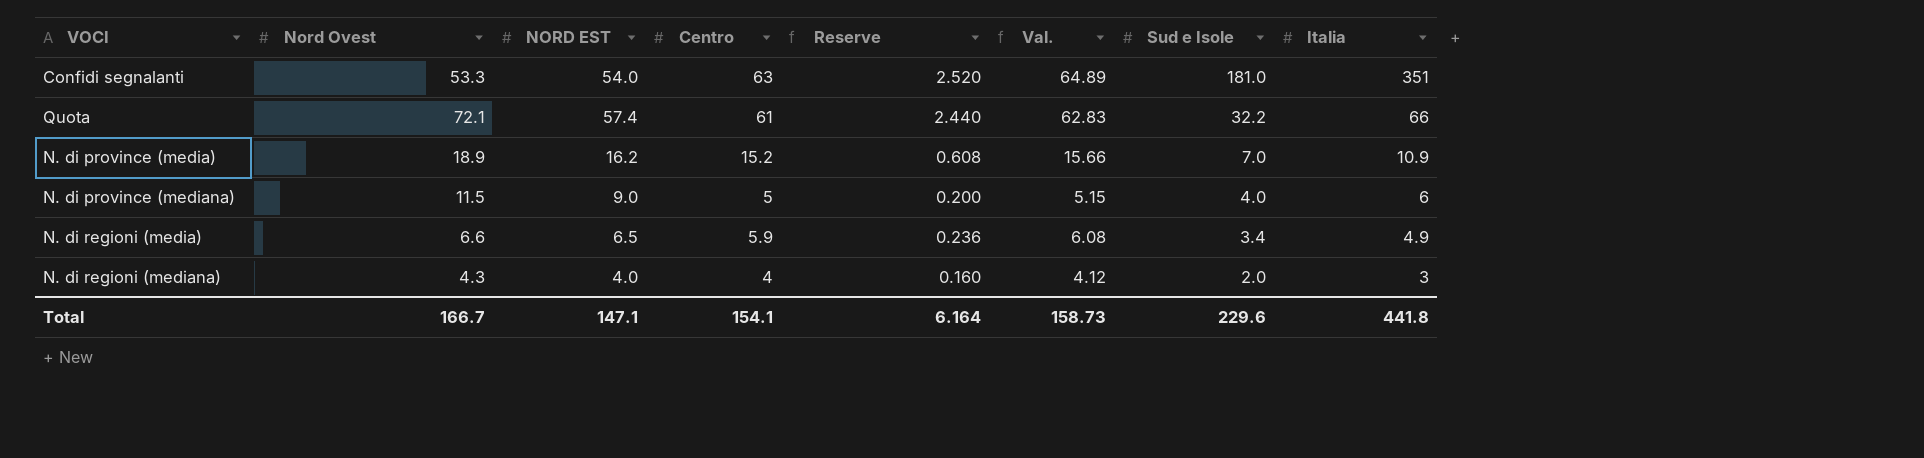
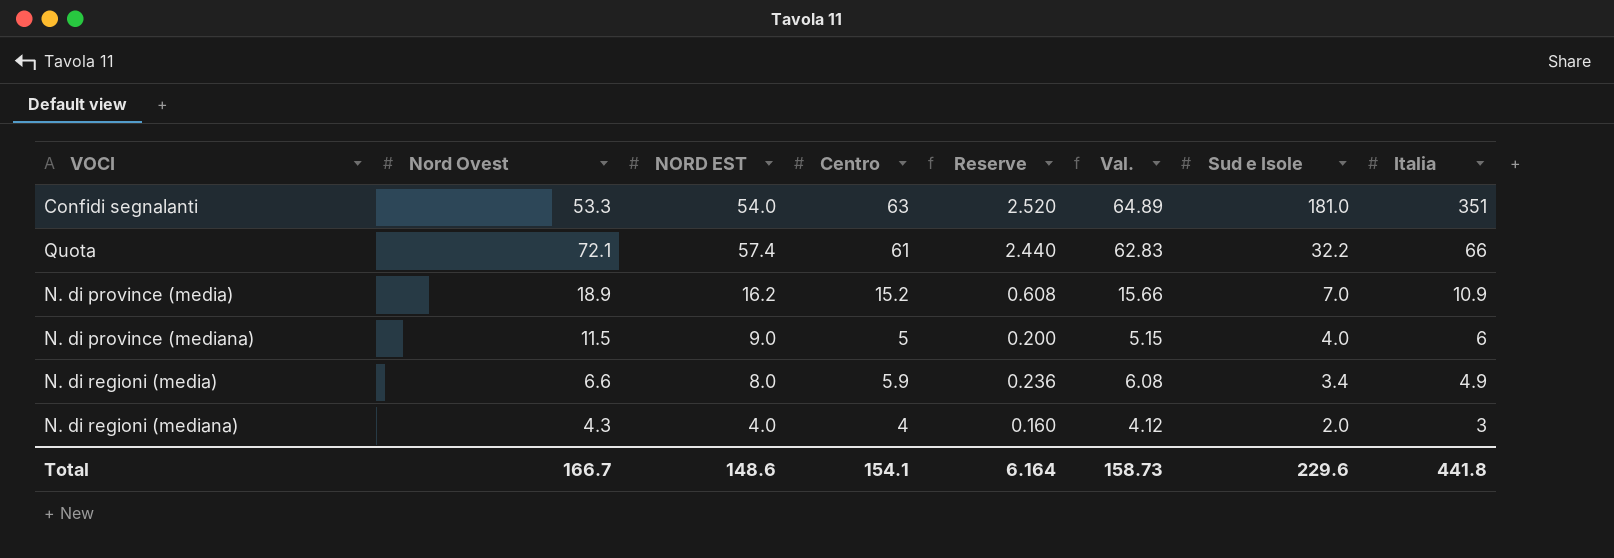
N. di regioni (media) | NORD EST: 6.5 -> 8.0
Total | NORD EST: 147.1 -> 148.6

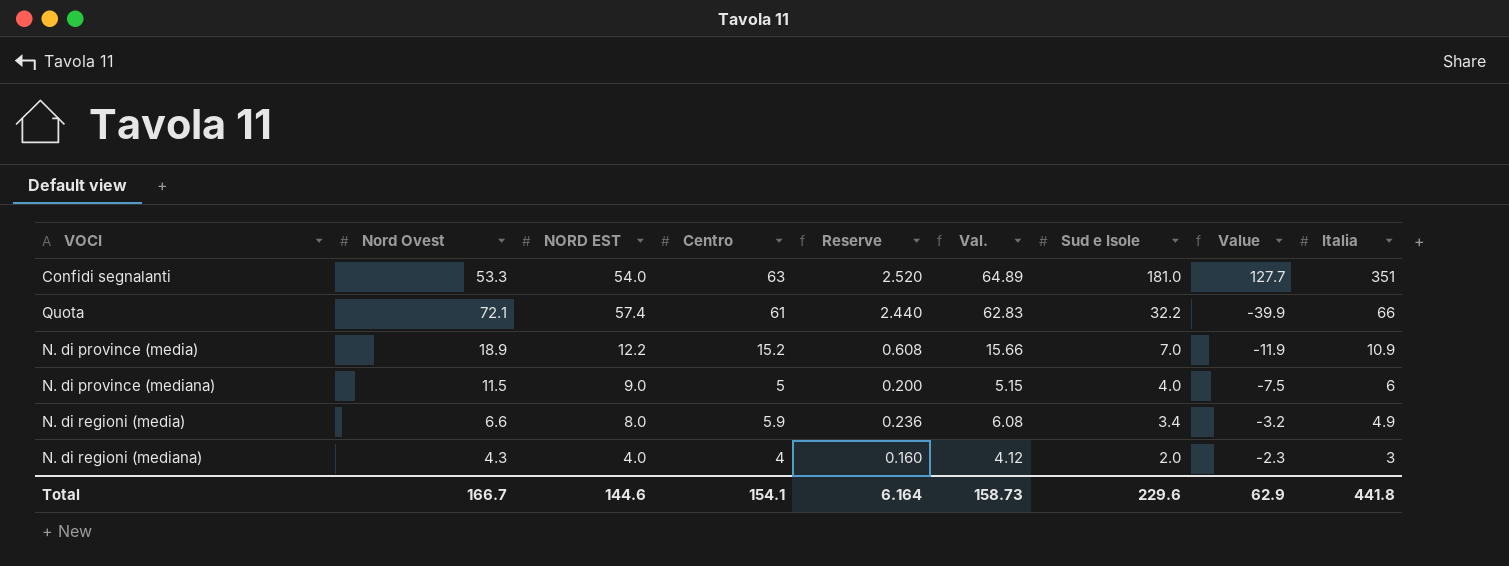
column Value | formula: none -> [Sud e Isole] - [Nord Ovest]
N. di province (media) | NORD EST: 16.2 -> 12.2
Total | NORD EST: 148.6 -> 144.6

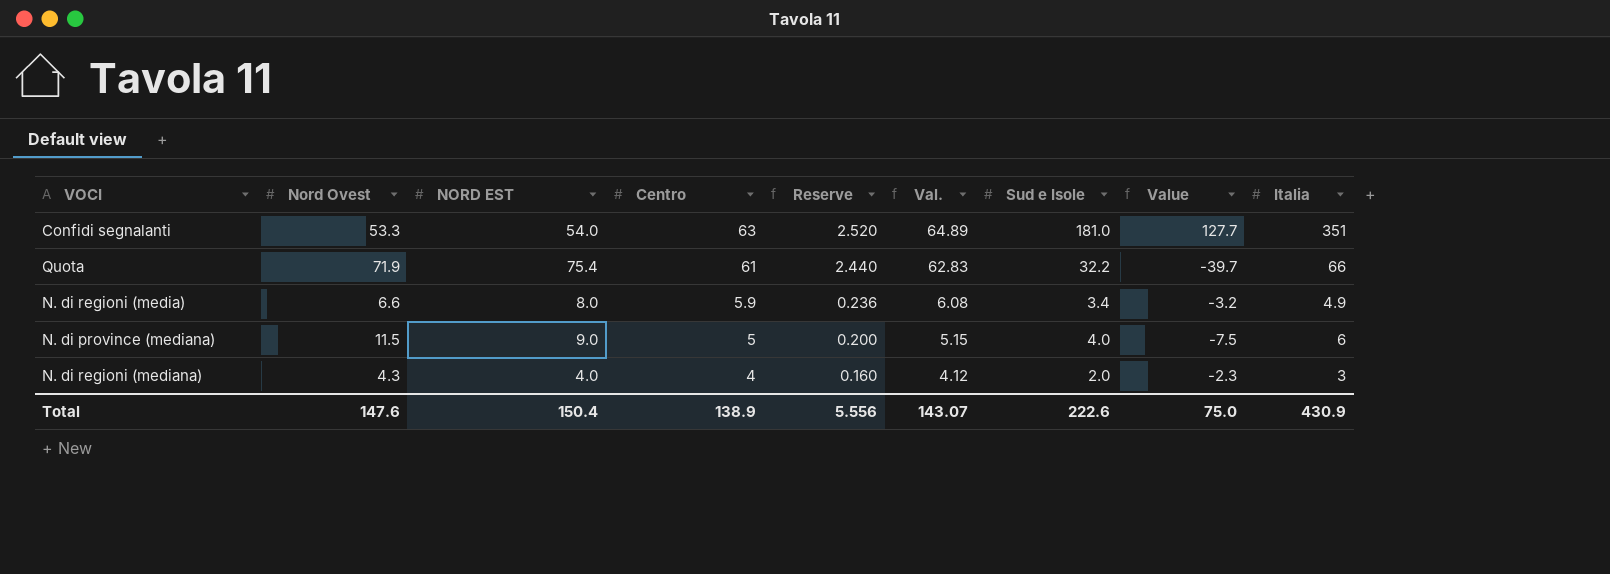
row order: Sud e Isole descending -> Centro descending
row N. di province (media): 18.9 | 12.2 | 15.2 | 0.608 | 15.66 | 7.0 | -11.9 | 10.9 -> none
Quota | Nord Ovest: 72.1 -> 71.9
Quota | NORD EST: 57.4 -> 75.4
Quota | Value: -39.9 -> -39.7
Total | Nord Ovest: 166.7 -> 147.6
Total | NORD EST: 144.6 -> 150.4
Total | Centro: 154.1 -> 138.9
Total | Reserve: 6.164 -> 5.556
Total | Val.: 158.73 -> 143.07
Total | Sud e Isole: 229.6 -> 222.6
Total | Value: 62.9 -> 75.0
Total | Italia: 441.8 -> 430.9

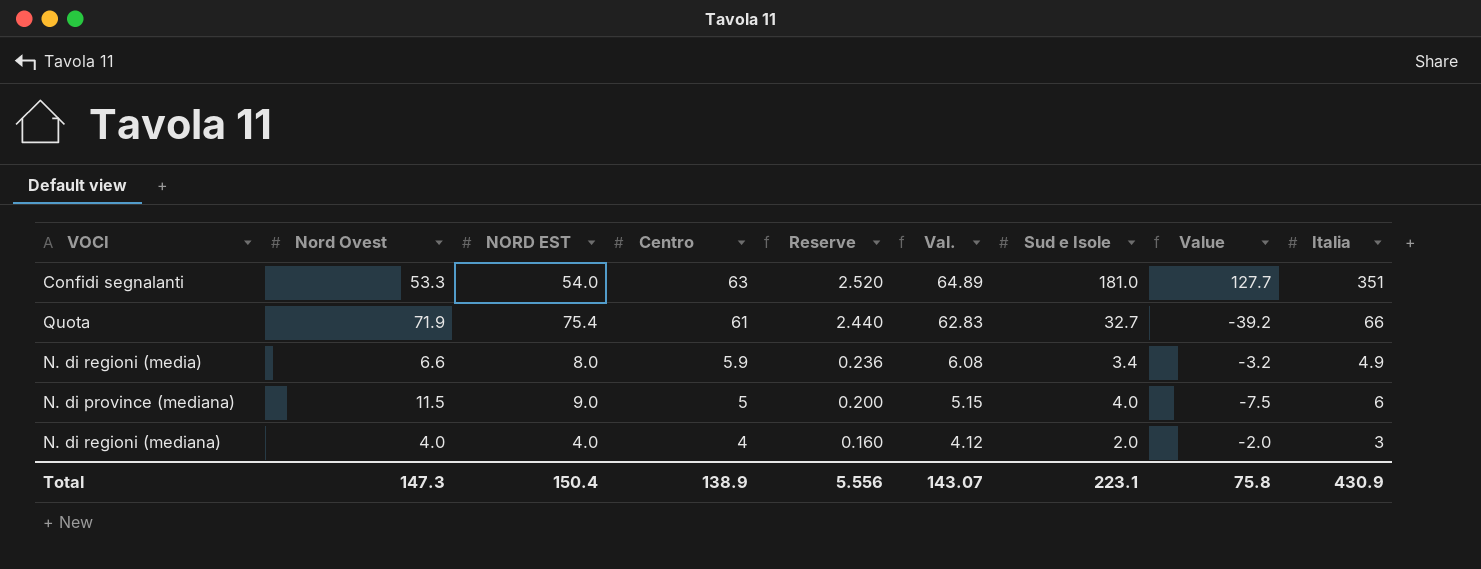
Quota | Sud e Isole: 32.2 -> 32.7
Quota | Value: -39.7 -> -39.2
N. di regioni (mediana) | Nord Ovest: 4.3 -> 4.0
N. di regioni (mediana) | Value: -2.3 -> -2.0
Total | Nord Ovest: 147.6 -> 147.3
Total | Sud e Isole: 222.6 -> 223.1
Total | Value: 75.0 -> 75.8

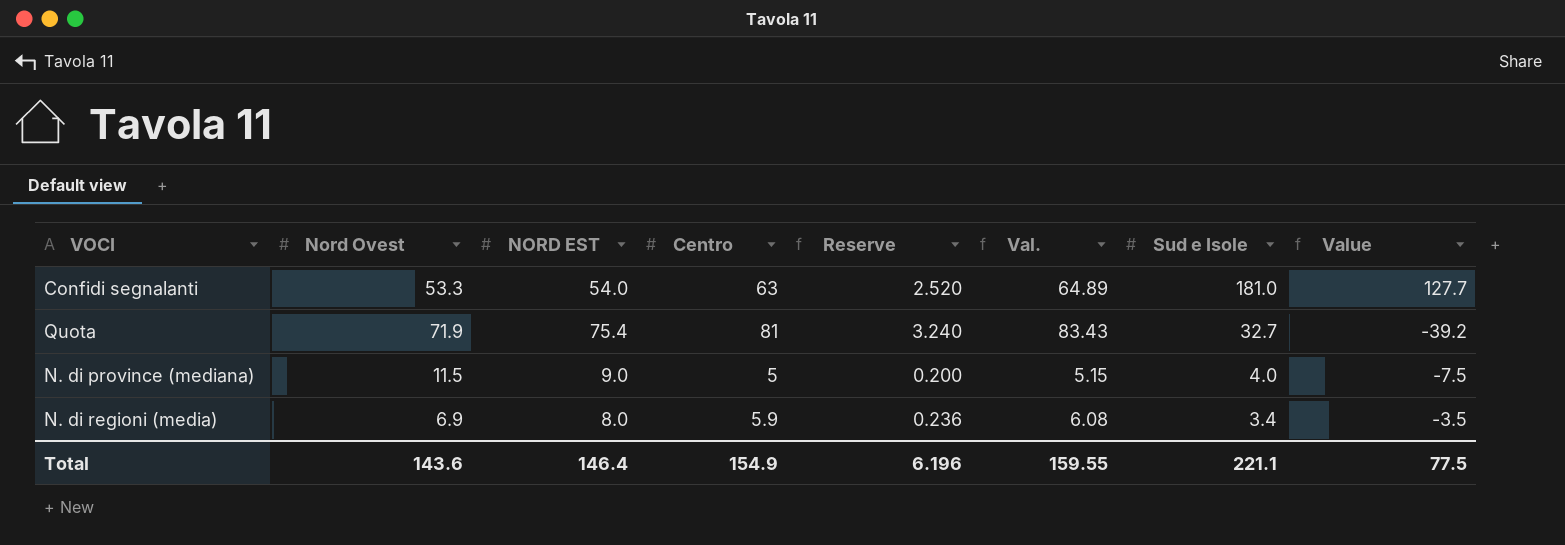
row order: Centro descending -> Sud e Isole descending
column Italia | position: 9 -> none
row N. di regioni (mediana): 4.0 | 4.0 | 4 | 0.160 | 4.12 | 2.0 | -2.0 | 3 -> none
Quota | Centro: 61 -> 81
Quota | Reserve: 2.440 -> 3.240
Quota | Val.: 62.83 -> 83.43
N. di regioni (media) | Nord Ovest: 6.6 -> 6.9
N. di regioni (media) | Value: -3.2 -> -3.5
Total | Nord Ovest: 147.3 -> 143.6
Total | NORD EST: 150.4 -> 146.4
Total | Centro: 138.9 -> 154.9
Total | Reserve: 5.556 -> 6.196
Total | Val.: 143.07 -> 159.55
Total | Sud e Isole: 223.1 -> 221.1
Total | Value: 75.8 -> 77.5

